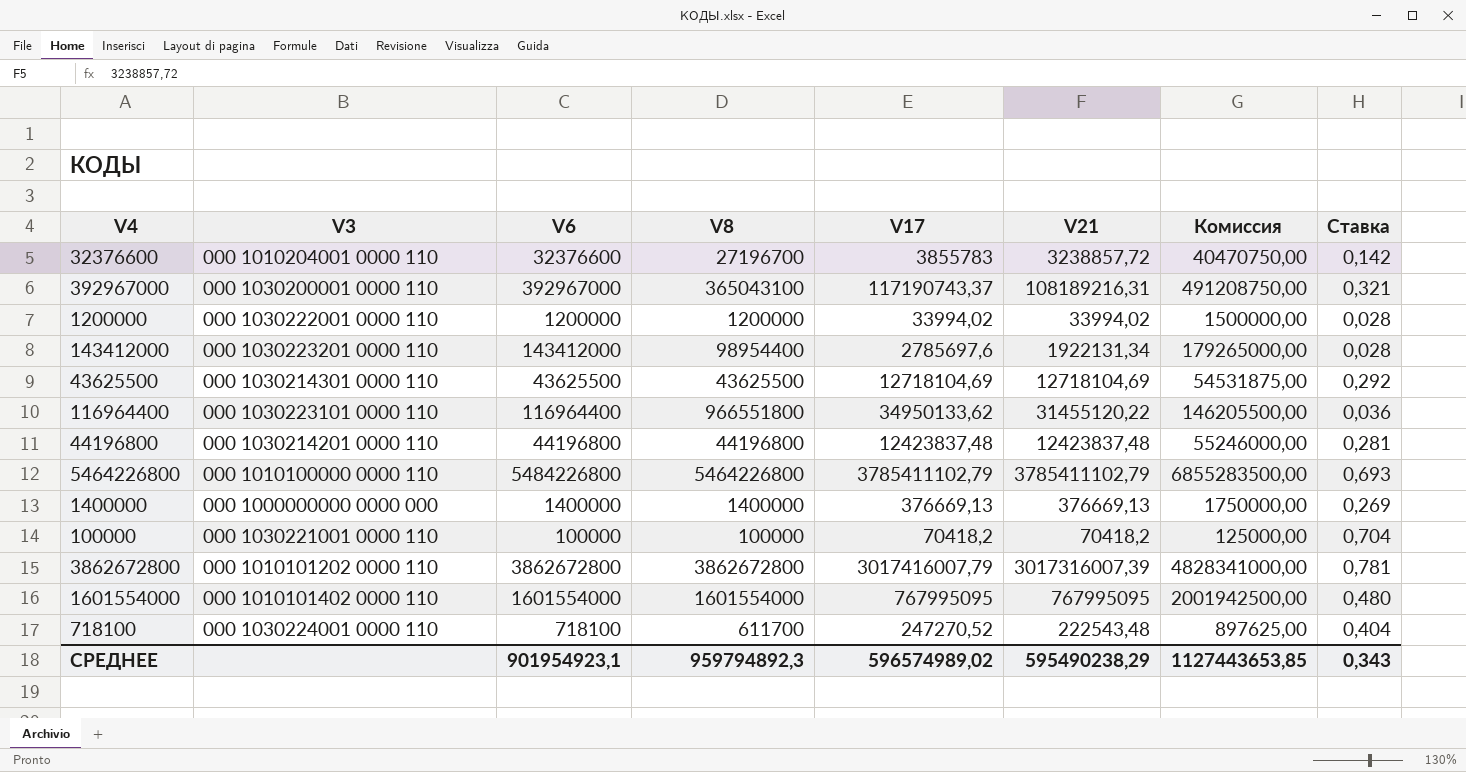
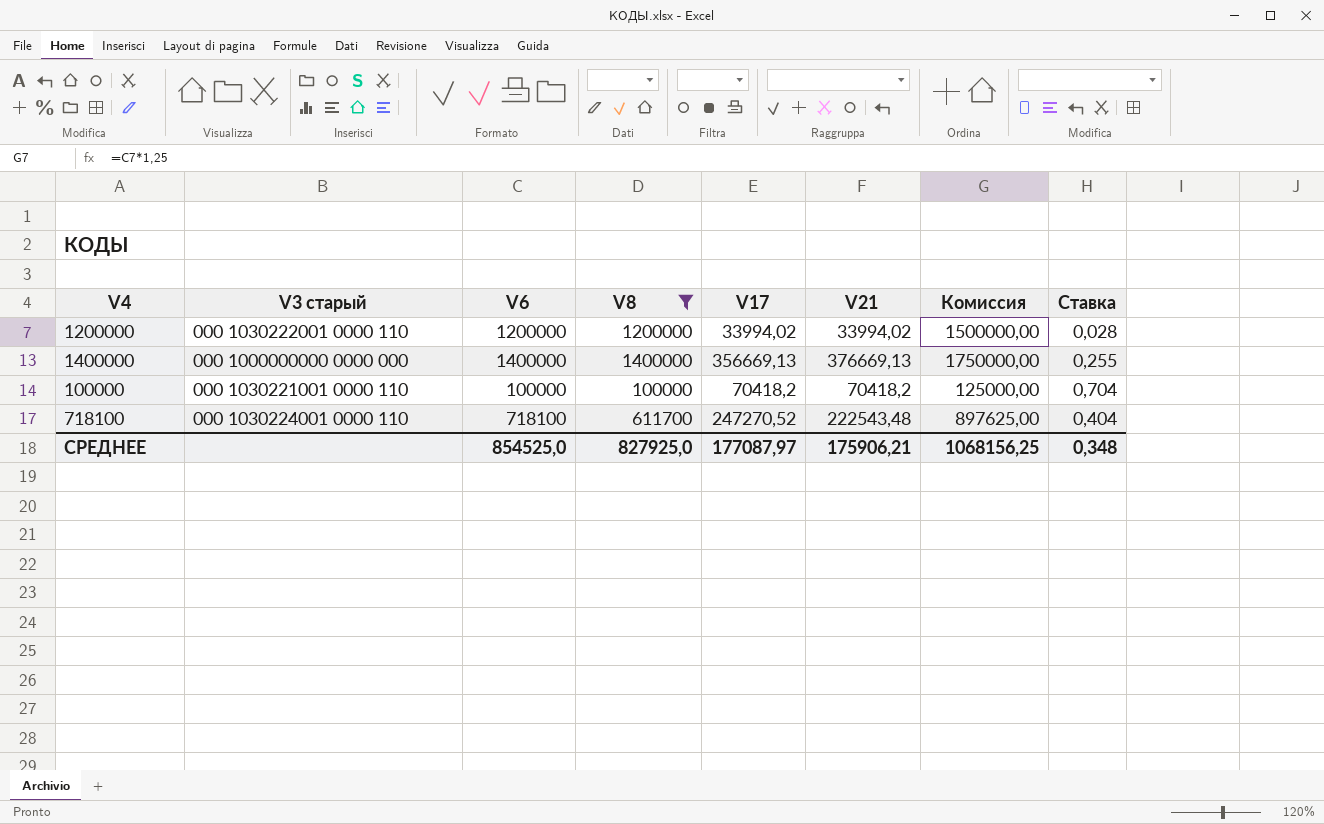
filter: none -> V8 <= 1400000
column name: V3 -> V3 старый
1400000 | V17: 376669,13 -> 356669,13
1400000 | Ставка: 0,269 -> 0,255
СРЕДНЕЕ | V6: 901954923,1 -> 854525,0
СРЕДНЕЕ | V8: 959794892,3 -> 827925,0
СРЕДНЕЕ | V17: 596574989,02 -> 177087,97
СРЕДНЕЕ | V21: 595490238,29 -> 175906,21
СРЕДНЕЕ | Комиссия: 1127443653,85 -> 1068156,25
СРЕДНЕЕ | Ставка: 0,343 -> 0,348

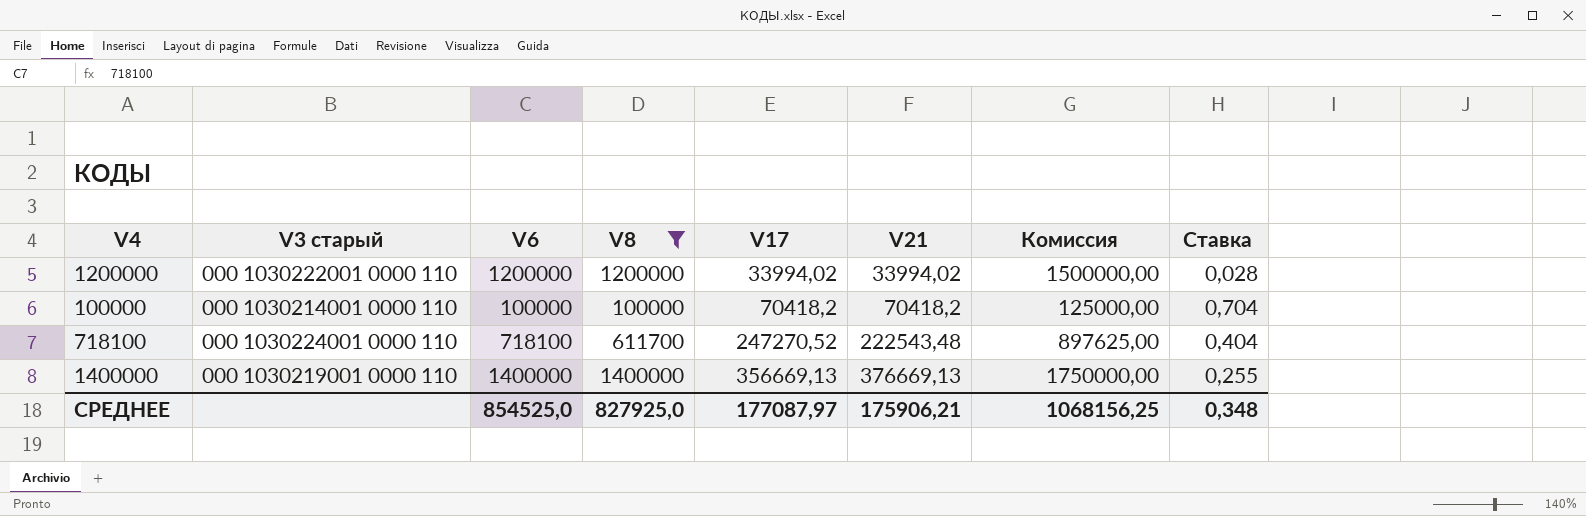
row order: none -> V17 ascending
100000 | V3 старый: 000 1030221001 0000 110 -> 000 1030214001 0000 110
1400000 | V3 старый: 000 1000000000 0000 000 -> 000 1030219001 0000 110

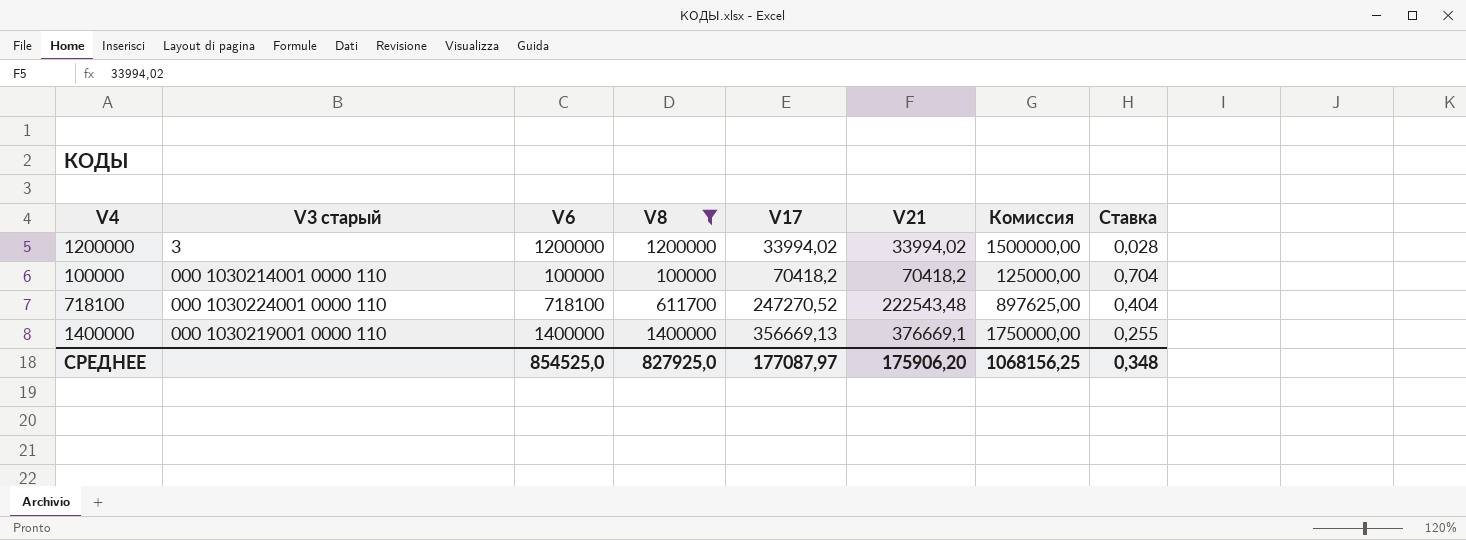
1200000 | V3 старый: 000 1030222001 0000 110 -> 3
1400000 | V21: 376669,13 -> 376669,1
СРЕДНЕЕ | V21: 175906,21 -> 175906,20

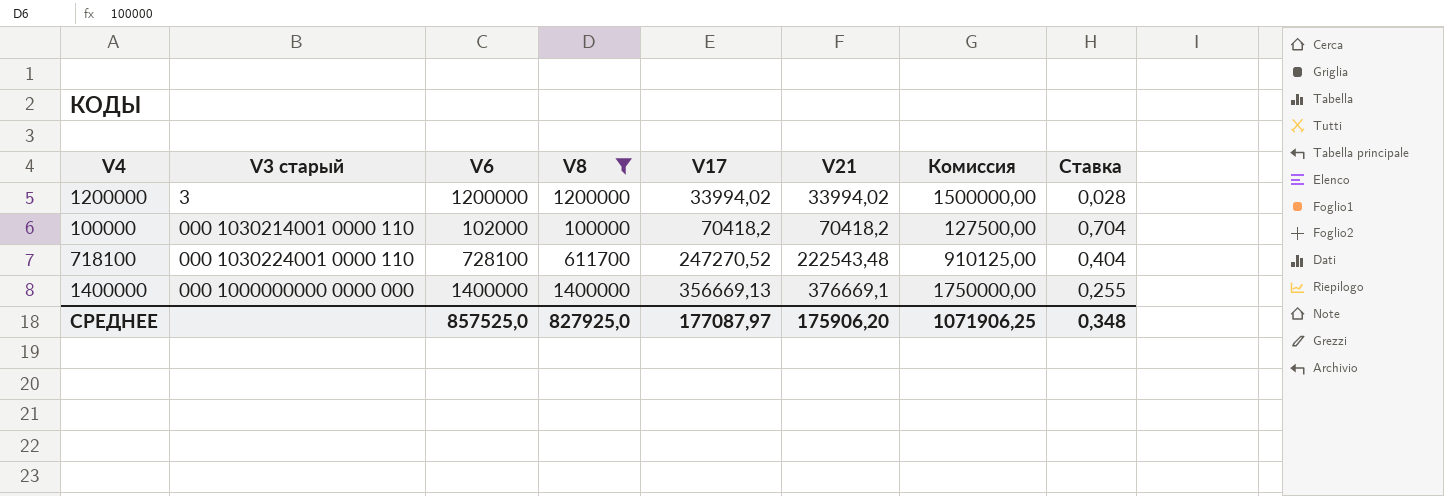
100000 | V6: 100000 -> 102000
100000 | Комиссия: 125000,00 -> 127500,00
718100 | V6: 718100 -> 728100
718100 | Комиссия: 897625,00 -> 910125,00
1400000 | V3 старый: 000 1030219001 0000 110 -> 000 1000000000 0000 000
СРЕДНЕЕ | V6: 854525,0 -> 857525,0
СРЕДНЕЕ | Комиссия: 1068156,25 -> 1071906,25

